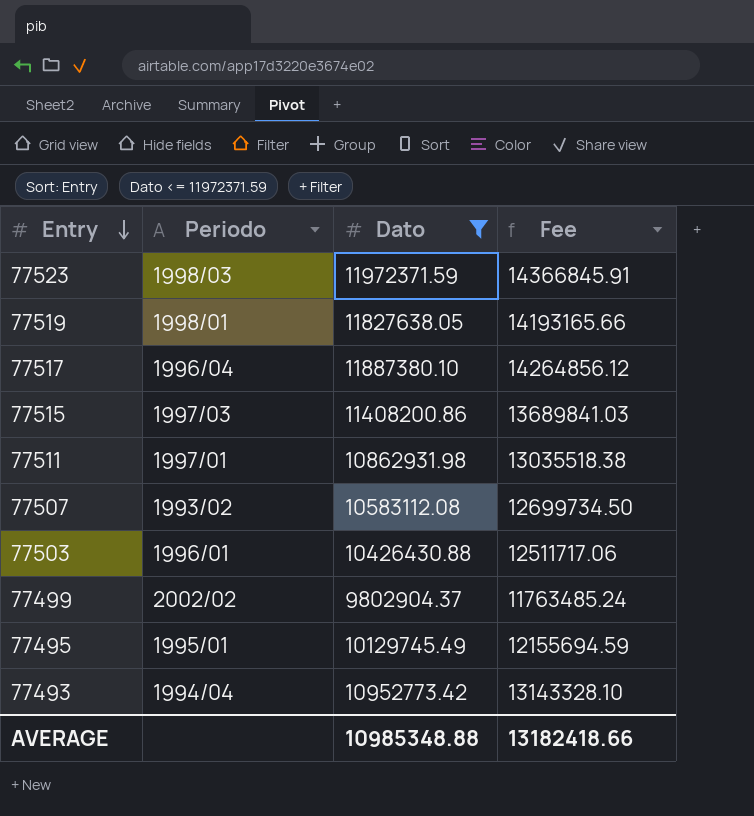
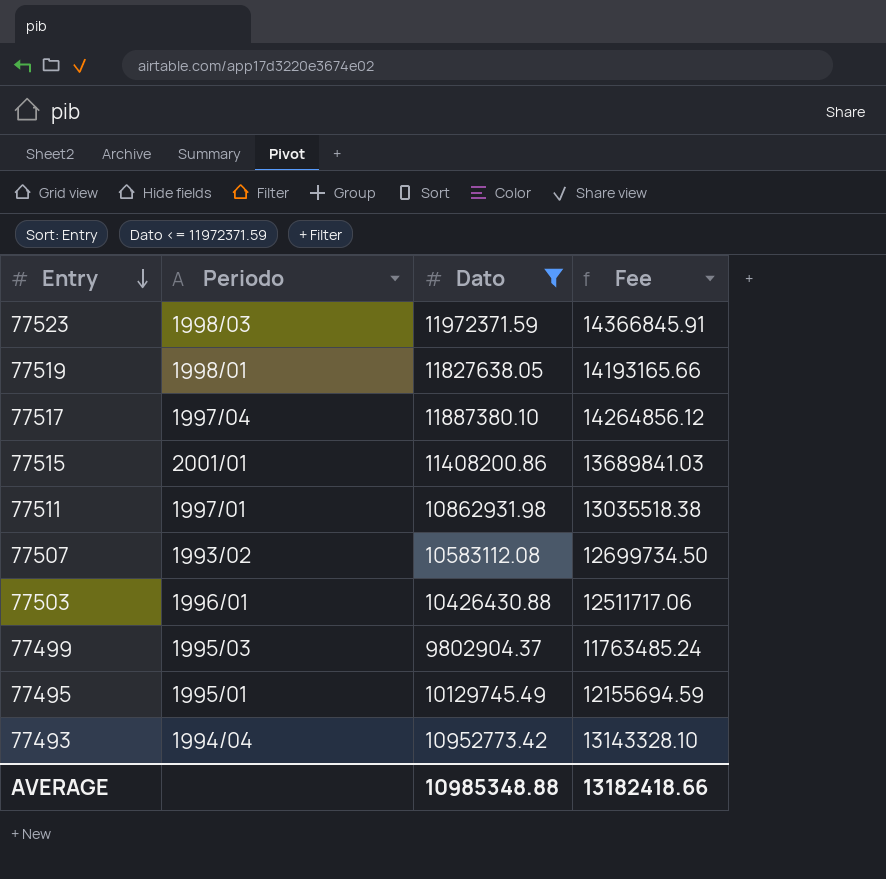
77517 | Periodo: 1996/04 -> 1997/04
77515 | Periodo: 1997/03 -> 2001/01
77499 | Periodo: 2002/02 -> 1995/03

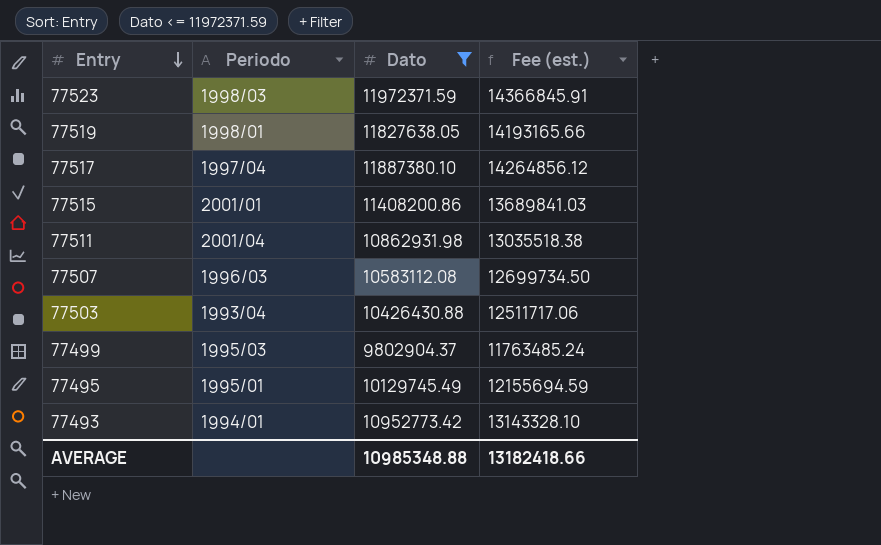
column name: Fee -> Fee (est.)
77511 | Periodo: 1997/01 -> 2001/04
77507 | Periodo: 1993/02 -> 1996/03
77503 | Periodo: 1996/01 -> 1993/04
77493 | Periodo: 1994/04 -> 1994/01

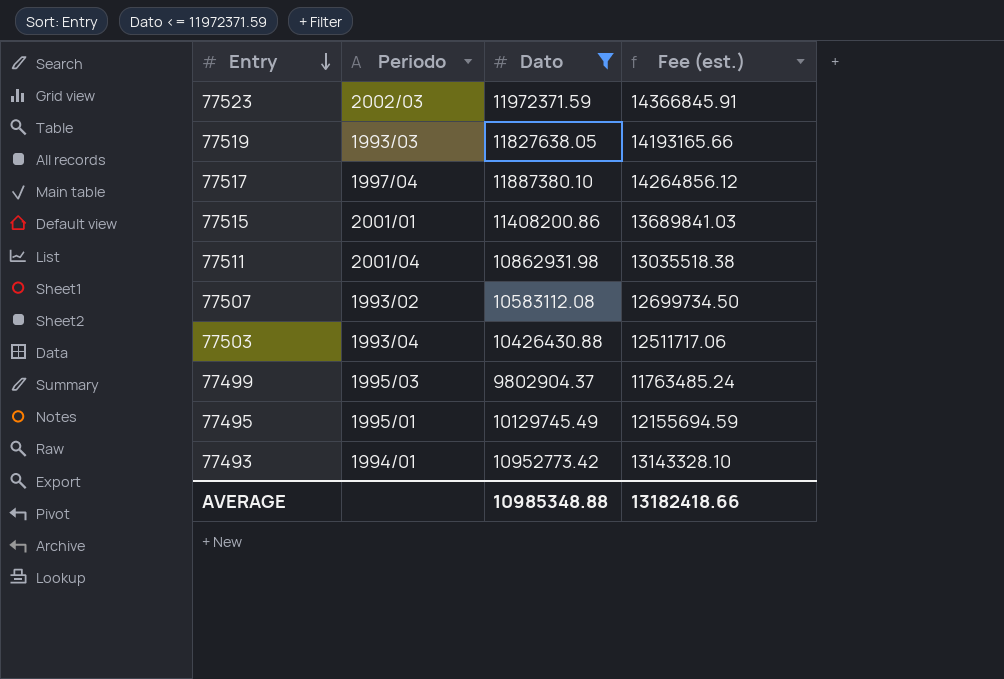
77523 | Periodo: 1998/03 -> 2002/03
77519 | Periodo: 1998/01 -> 1993/03
77507 | Periodo: 1996/03 -> 1993/02

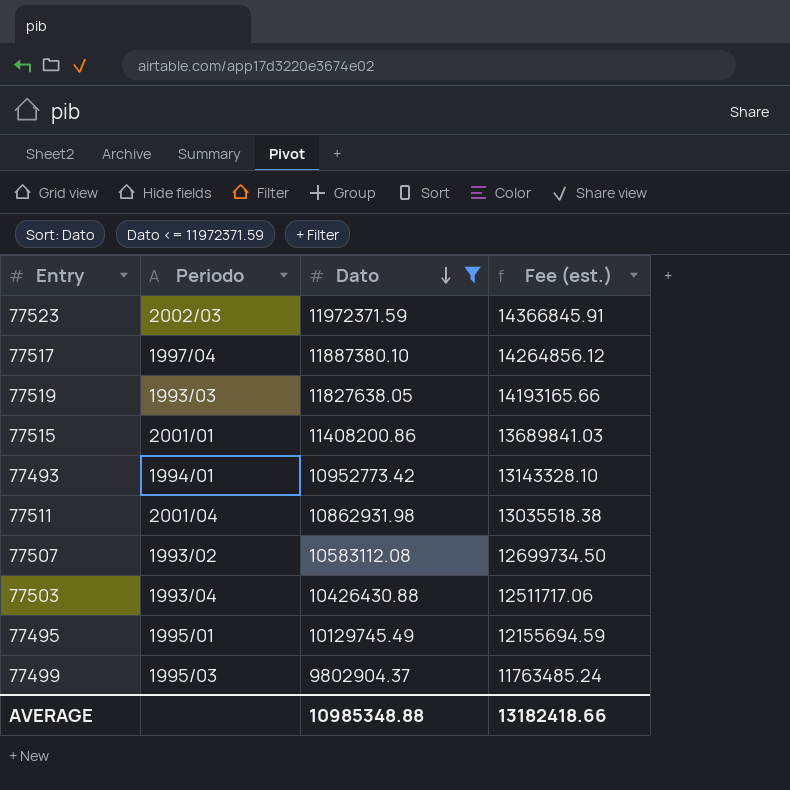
row order: Entry descending -> Dato descending

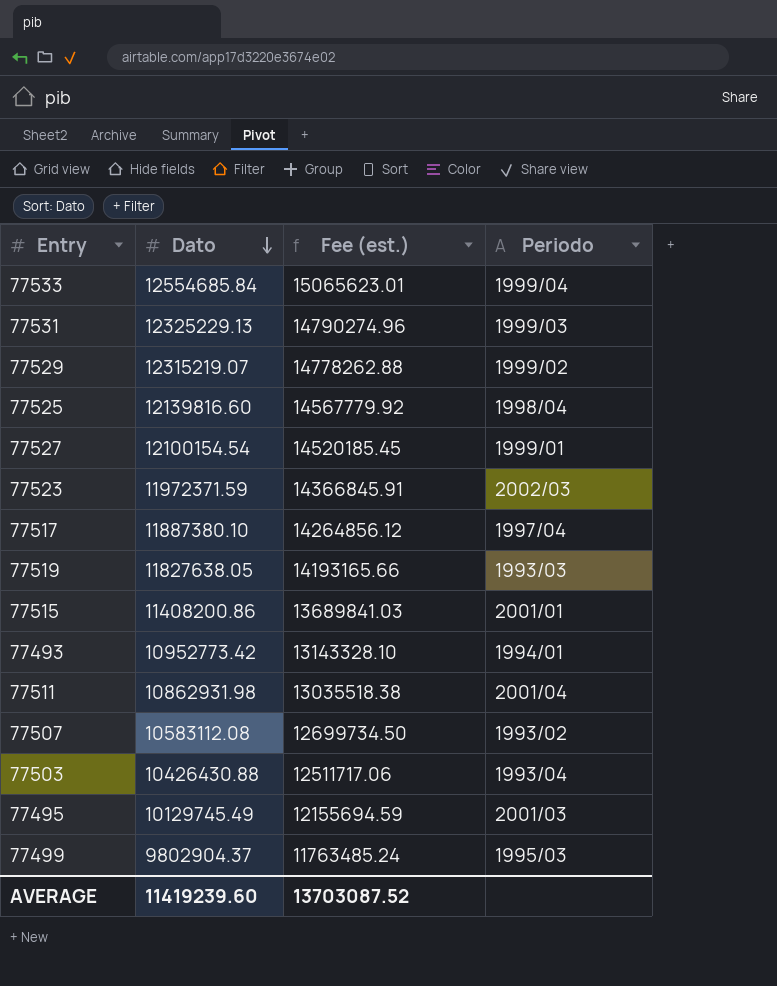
filter: Dato <= 11972371.59 -> none
column Periodo | position: 2 -> 4
77495 | Periodo: 1995/01 -> 2001/03
AVERAGE | Dato: 10985348.88 -> 11419239.60
AVERAGE | Fee (est.): 13182418.66 -> 13703087.52

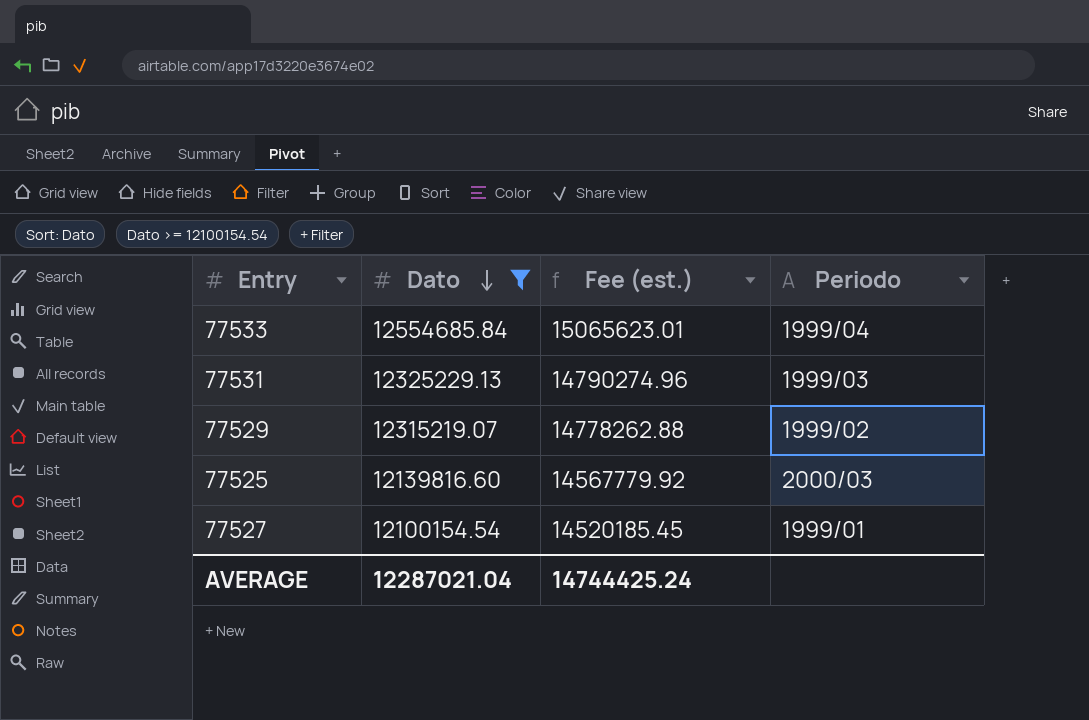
filter: none -> Dato >= 12100154.54
77525 | Periodo: 1998/04 -> 2000/03
AVERAGE | Dato: 11419239.60 -> 12287021.04
AVERAGE | Fee (est.): 13703087.52 -> 14744425.24

